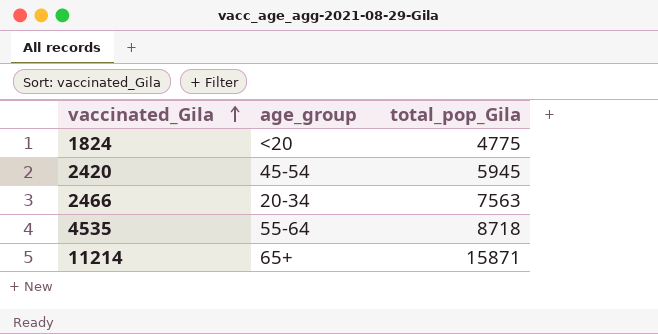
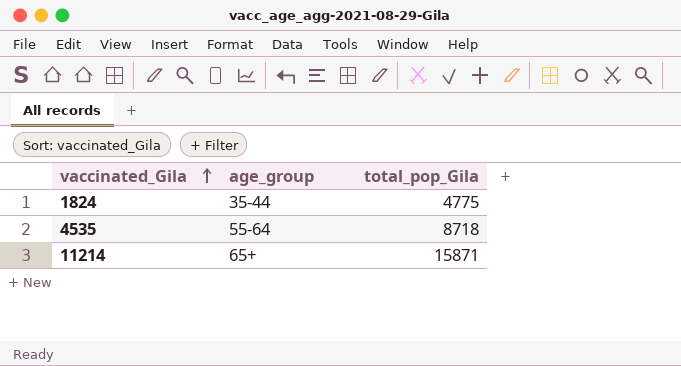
row 2420: 45-54 | 5945 -> none
row 2466: 20-34 | 7563 -> none
1824 | age_group: <20 -> 35-44

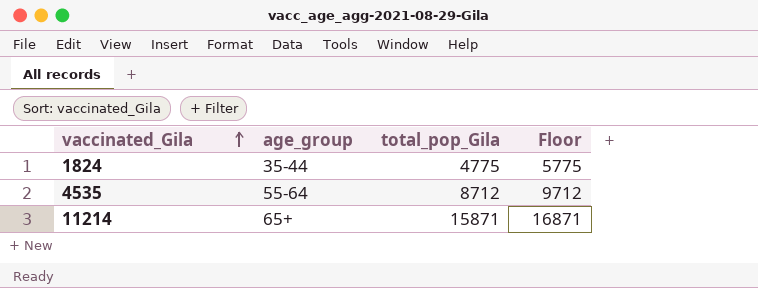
column Floor | formula: none -> [total_pop_Gila] + 1000
4535 | total_pop_Gila: 8718 -> 8712

